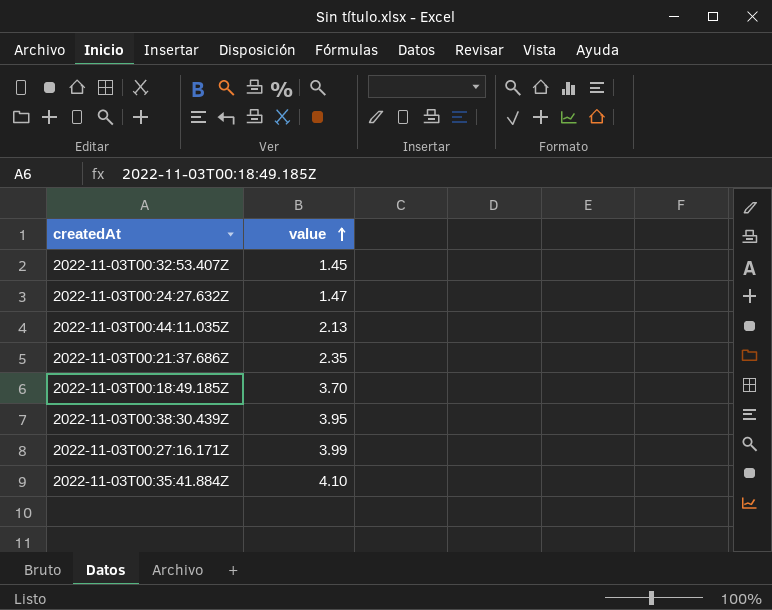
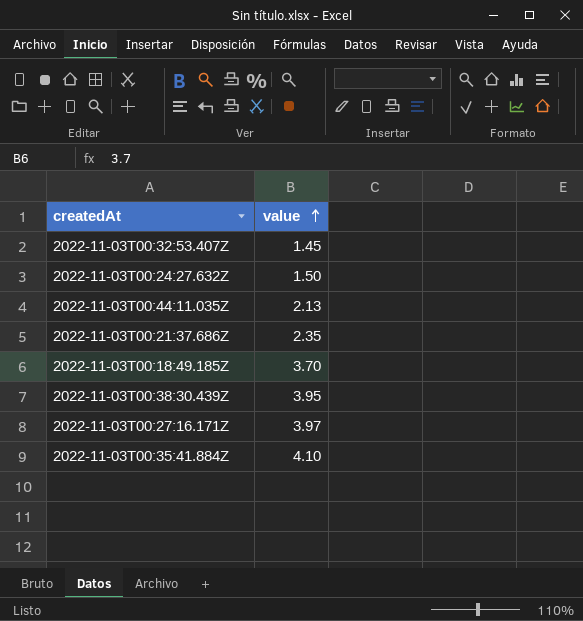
2022-11-03T00:24:27.632Z | value: 1.47 -> 1.50
2022-11-03T00:27:16.171Z | value: 3.99 -> 3.97

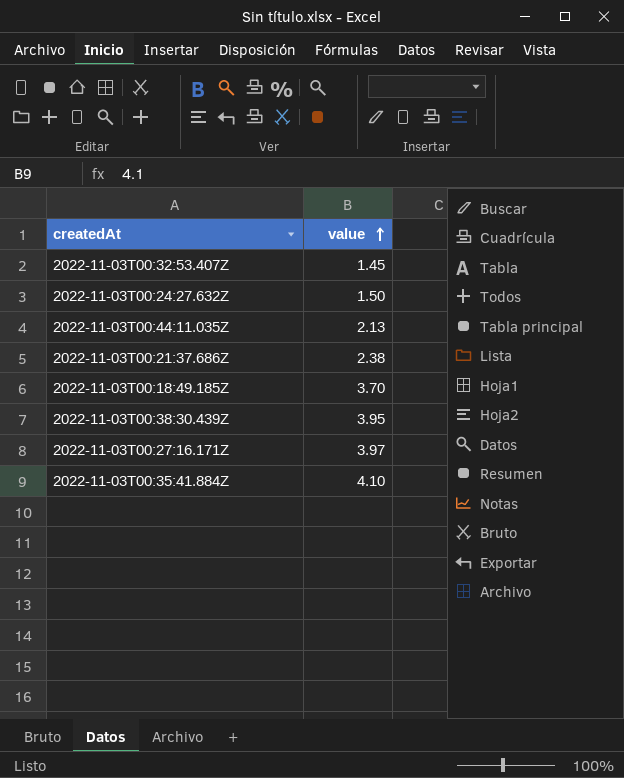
2022-11-03T00:21:37.686Z | value: 2.35 -> 2.38

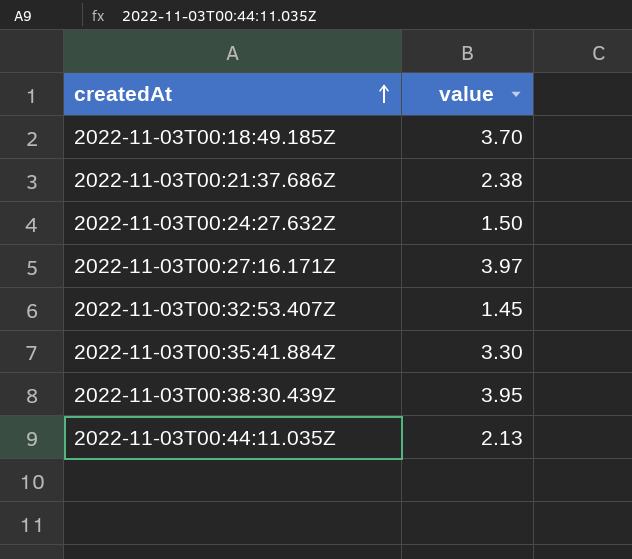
row order: value ascending -> createdAt ascending
2022-11-03T00:35:41.884Z | value: 4.10 -> 3.30

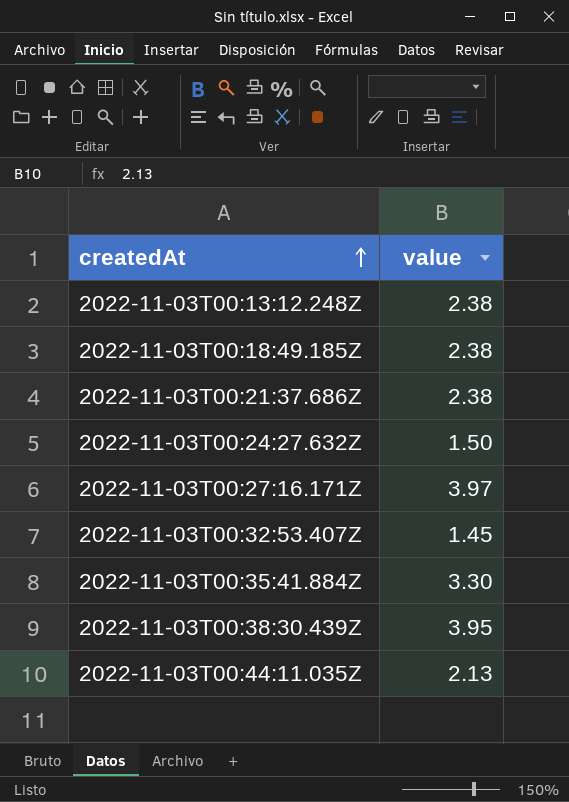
row 2022-11-03T00:13:12.248Z: none -> 2.38
2022-11-03T00:18:49.185Z | value: 3.70 -> 2.38

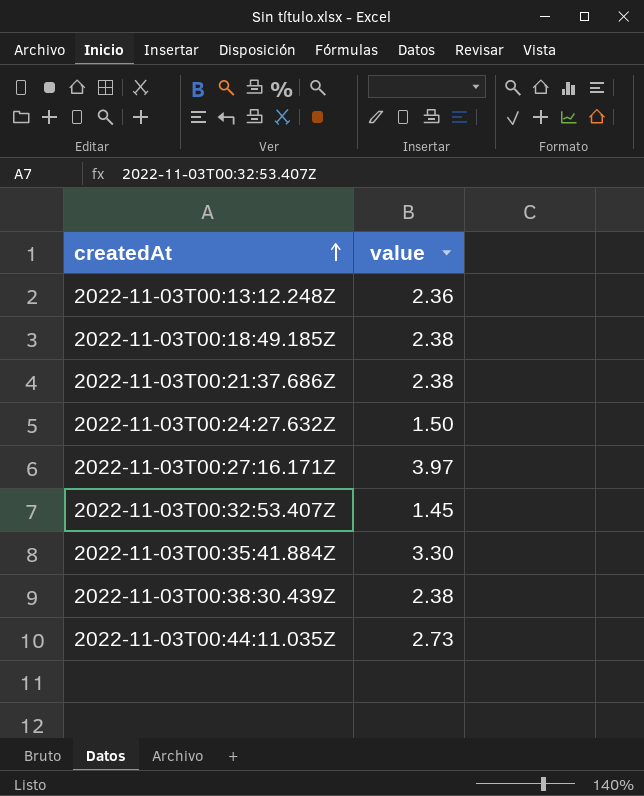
2022-11-03T00:13:12.248Z | value: 2.38 -> 2.36
2022-11-03T00:38:30.439Z | value: 3.95 -> 2.38
2022-11-03T00:44:11.035Z | value: 2.13 -> 2.73

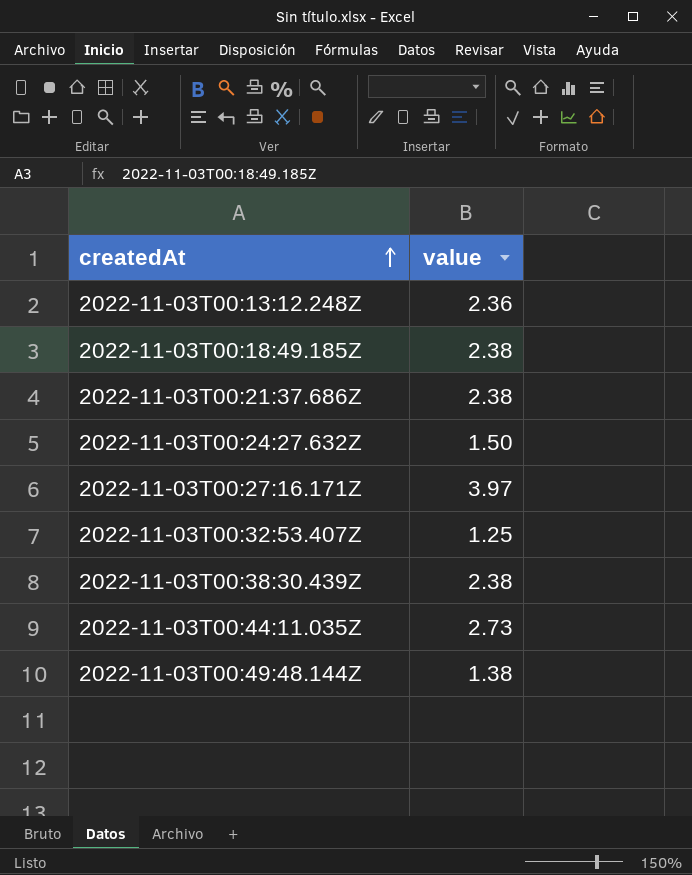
row 2022-11-03T00:35:41.884Z: 3.30 -> none
2022-11-03T00:32:53.407Z | value: 1.45 -> 1.25
row 2022-11-03T00:49:48.144Z: none -> 1.38

